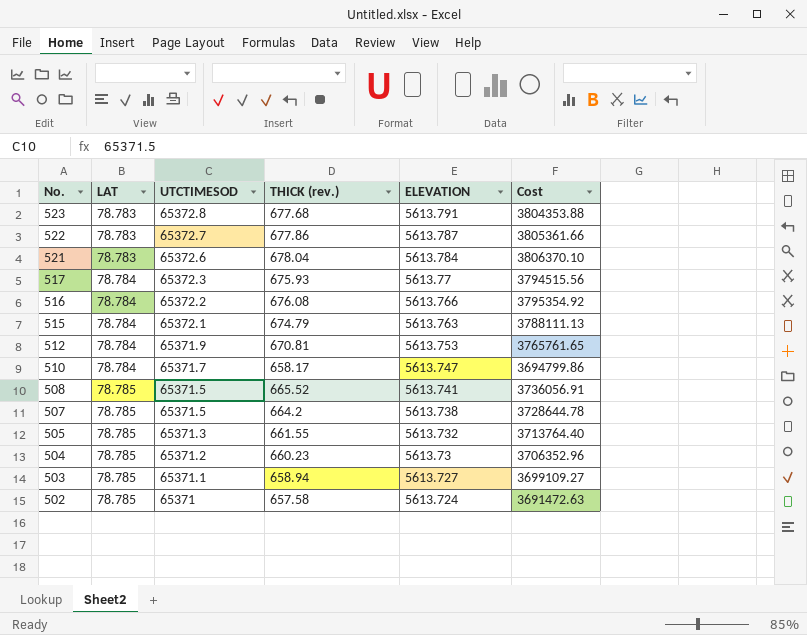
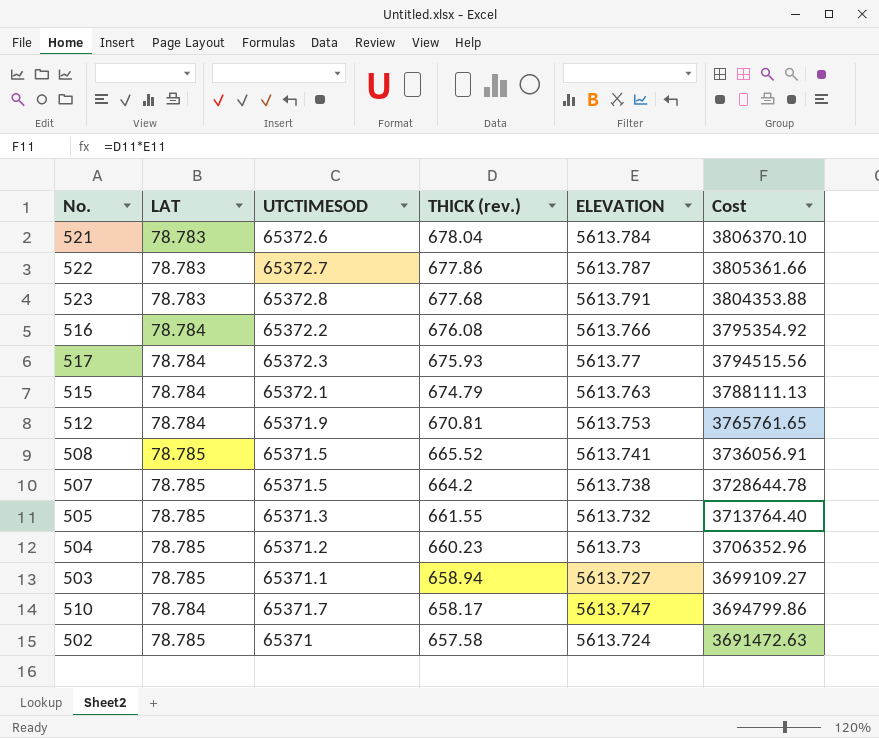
row order: No. descending -> THICK (rev.) descending

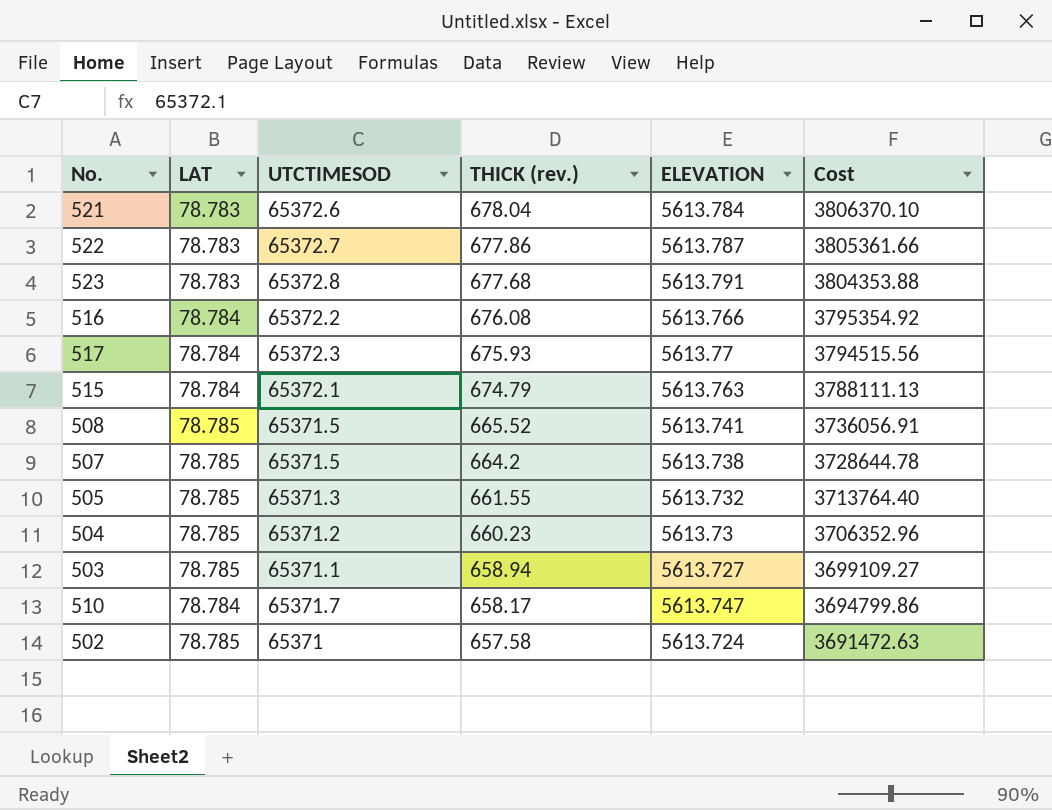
row 512: 78.784 | 65371.9 | 670.81 | 5613.753 | 3765761.65 -> none

